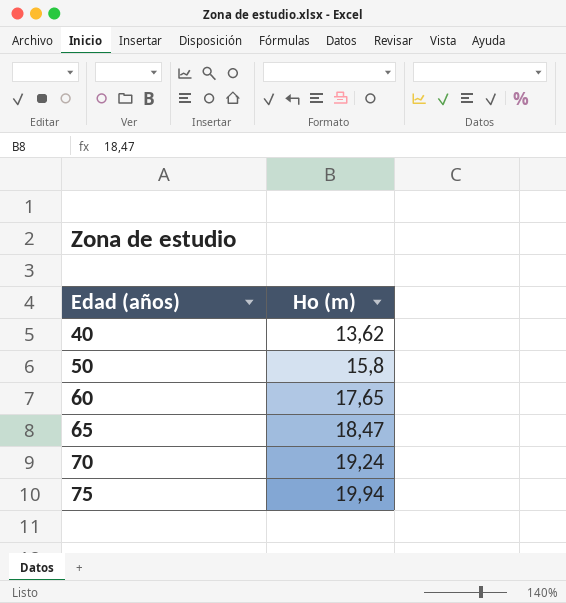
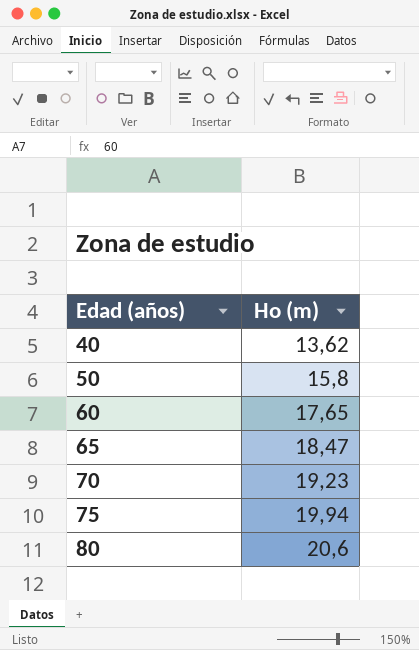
70 | Ho (m): 19,24 -> 19,23
row 80: none -> 20,6

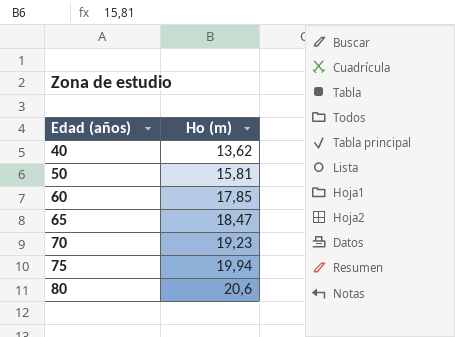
50 | Ho (m): 15,8 -> 15,81
60 | Ho (m): 17,65 -> 17,85

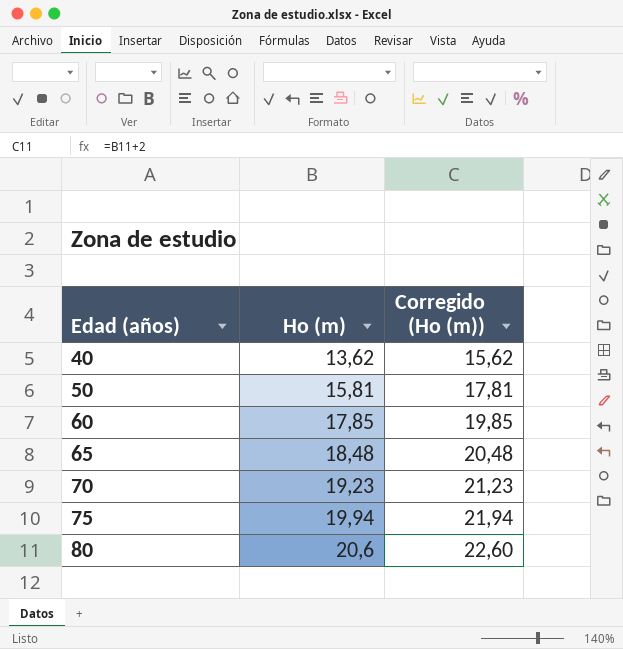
column Corregido (Ho (m)) | formula: none -> [Ho (m)] + 2
65 | Ho (m): 18,47 -> 18,48

